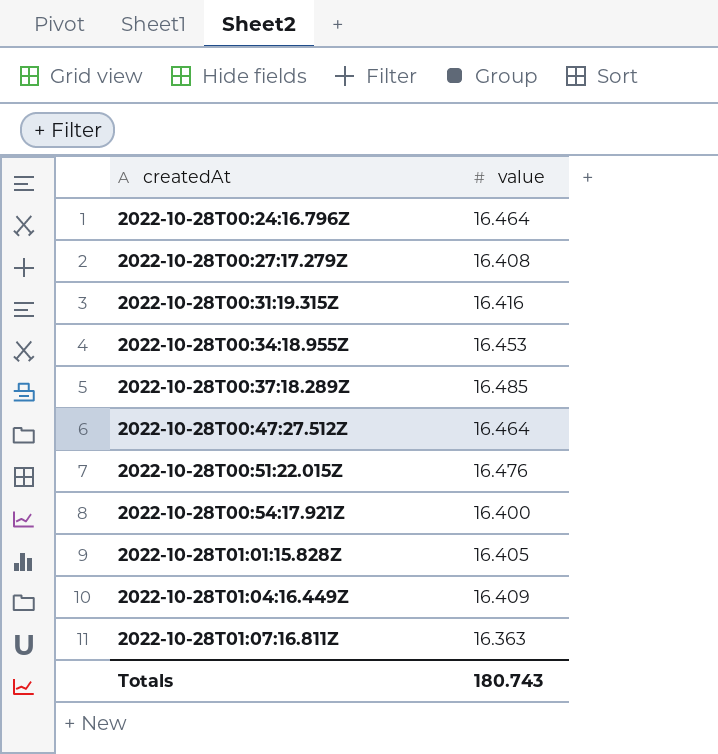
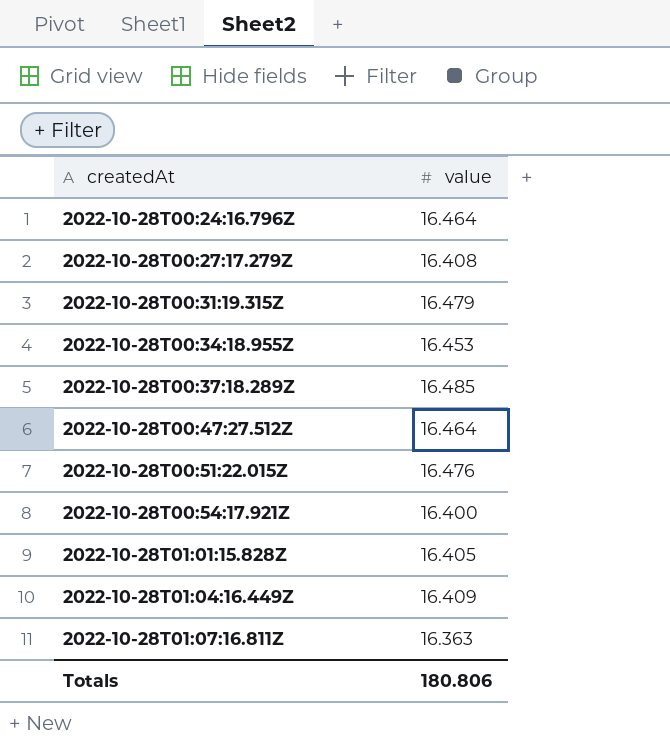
2022-10-28T00:31:19.315Z | value: 16.416 -> 16.479
Totals | value: 180.743 -> 180.806

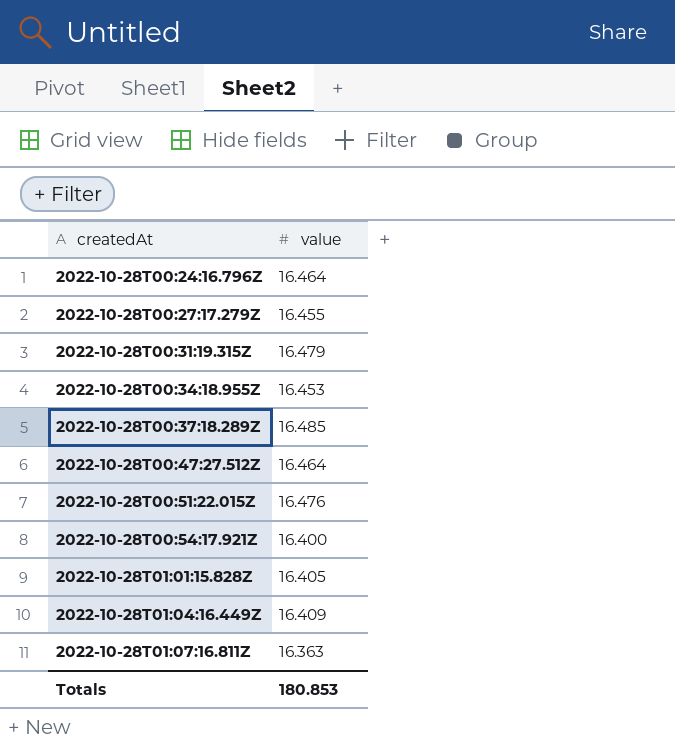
2022-10-28T00:27:17.279Z | value: 16.408 -> 16.455
Totals | value: 180.806 -> 180.853

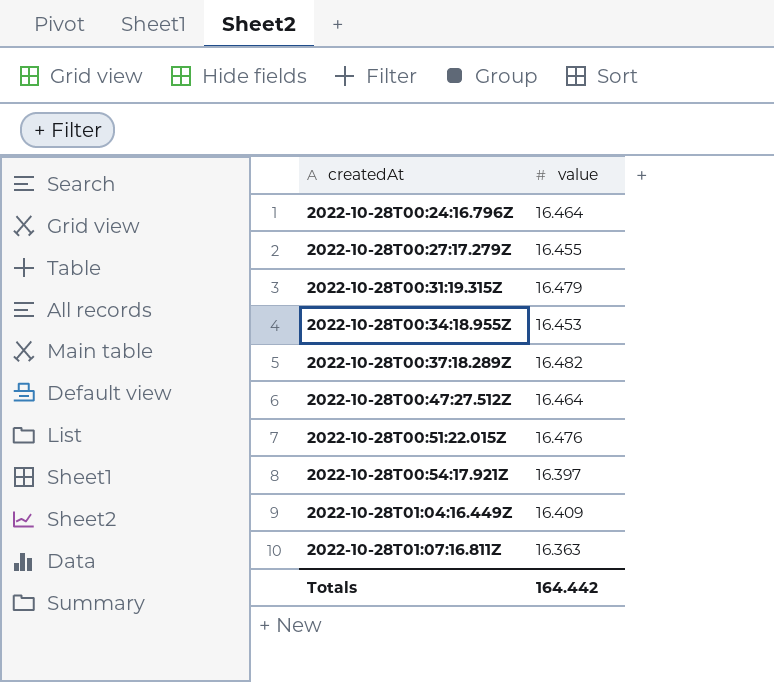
row 2022-10-28T01:01:15.828Z: 16.405 -> none
2022-10-28T00:37:18.289Z | value: 16.485 -> 16.482
2022-10-28T00:54:17.921Z | value: 16.400 -> 16.397
Totals | value: 180.853 -> 164.442

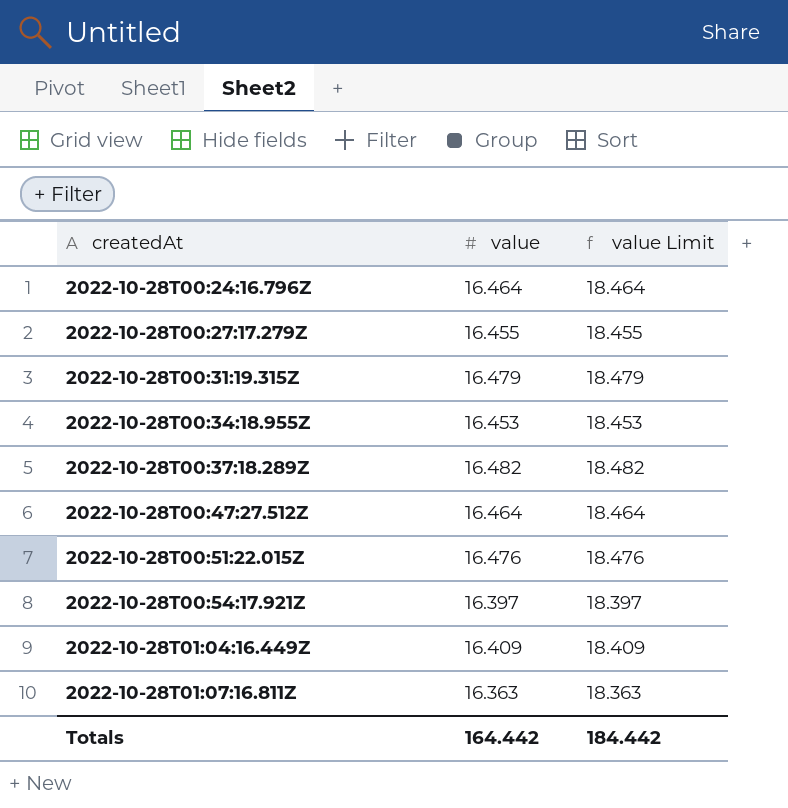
column value Limit | formula: none -> [value] + 2

